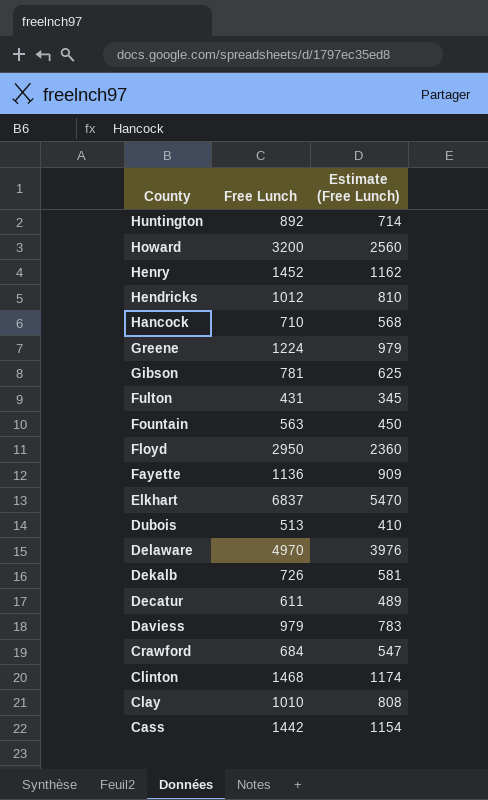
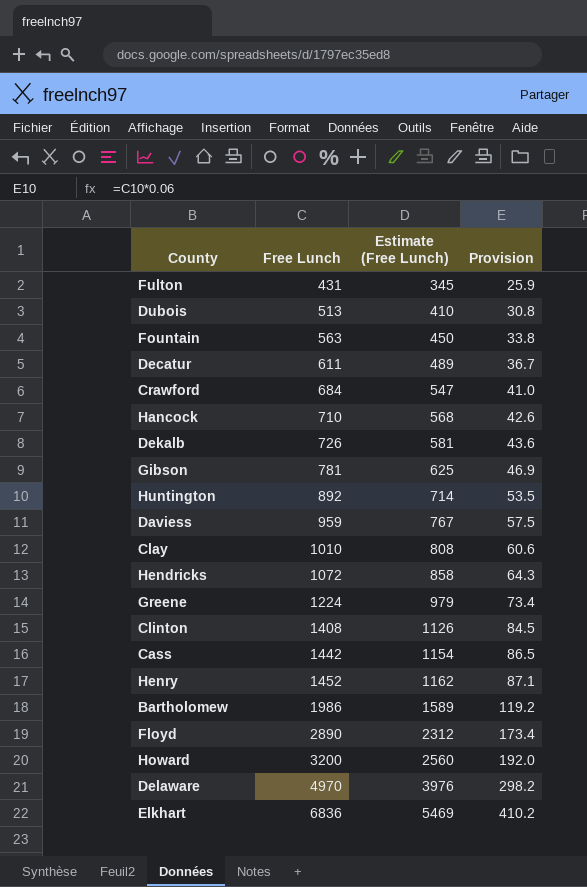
row order: County descending -> Free Lunch ascending
column Provision | formula: none -> [Free Lunch] * 0.06
row Fayette: 1136 | 909 -> none
Daviess | Free Lunch: 979 -> 959
Daviess | Estimate (Free Lunch): 783 -> 767
Hendricks | Free Lunch: 1012 -> 1072
Hendricks | Estimate (Free Lunch): 810 -> 858
Clinton | Free Lunch: 1468 -> 1408
Clinton | Estimate (Free Lunch): 1174 -> 1126
row Bartholomew: none -> 1986 | 1589 | 119.2
Floyd | Free Lunch: 2950 -> 2890
Floyd | Estimate (Free Lunch): 2360 -> 2312
Elkhart | Free Lunch: 6837 -> 6836
Elkhart | Estimate (Free Lunch): 5470 -> 5469

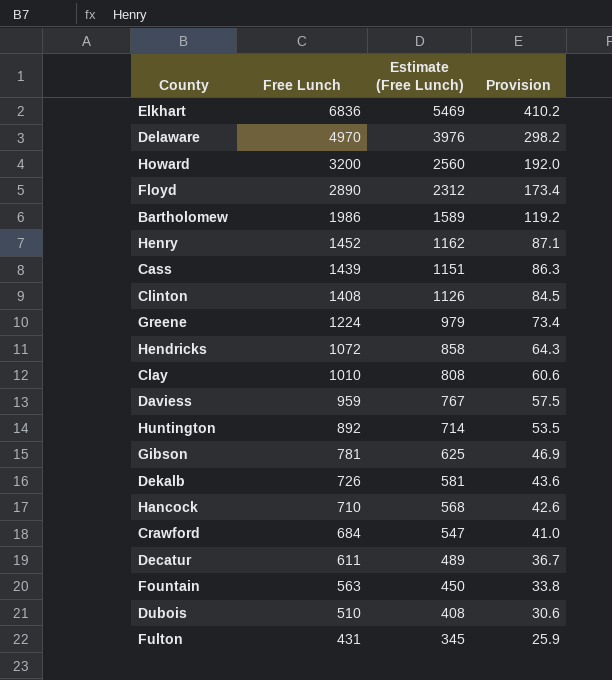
row order: Free Lunch ascending -> Free Lunch descending
Cass | Free Lunch: 1442 -> 1439
Cass | Estimate (Free Lunch): 1154 -> 1151
Cass | Provision: 86.5 -> 86.3
Dubois | Free Lunch: 513 -> 510
Dubois | Estimate (Free Lunch): 410 -> 408
Dubois | Provision: 30.8 -> 30.6

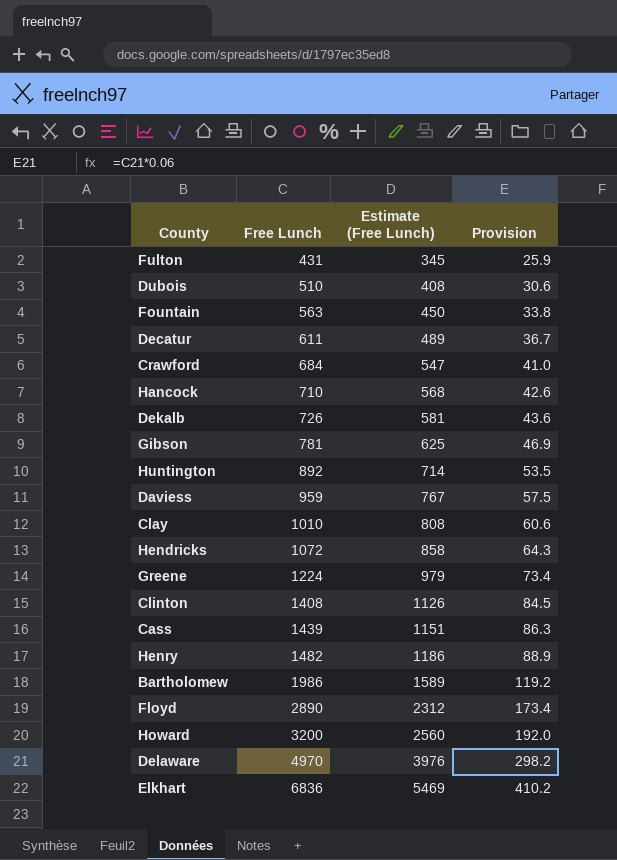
row order: Free Lunch descending -> Free Lunch ascending
Henry | Free Lunch: 1452 -> 1482
Henry | Estimate (Free Lunch): 1162 -> 1186
Henry | Provision: 87.1 -> 88.9

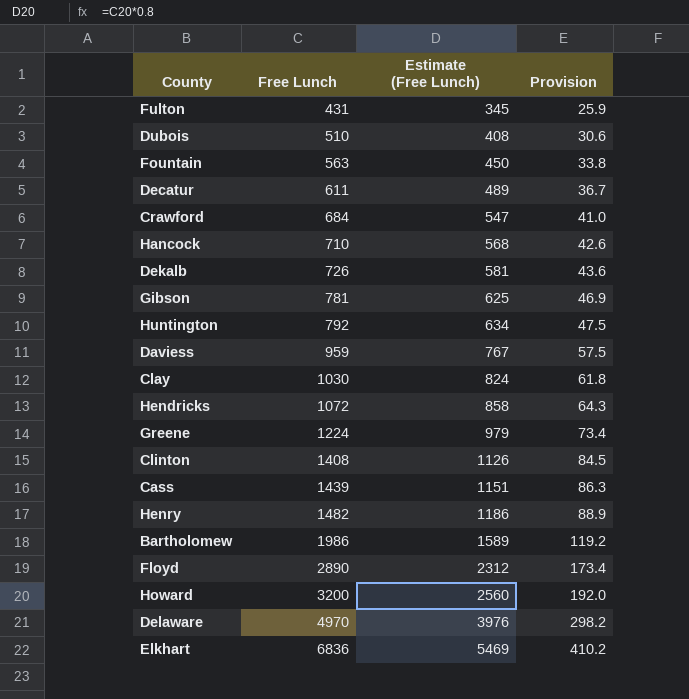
Huntington | Free Lunch: 892 -> 792
Huntington | Estimate (Free Lunch): 714 -> 634
Huntington | Provision: 53.5 -> 47.5
Clay | Free Lunch: 1010 -> 1030
Clay | Estimate (Free Lunch): 808 -> 824
Clay | Provision: 60.6 -> 61.8

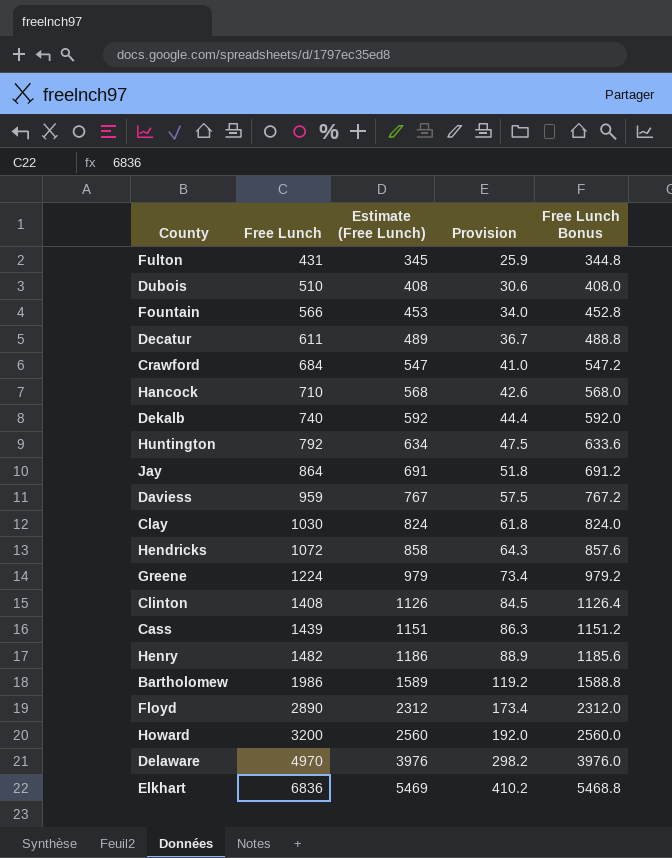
column Free Lunch Bonus | formula: none -> [Free Lunch] * 0.8
row Gibson: 781 | 625 | 46.9 -> none
Fountain | Free Lunch: 563 -> 566
Fountain | Estimate (Free Lunch): 450 -> 453
Fountain | Provision: 33.8 -> 34.0
Dekalb | Free Lunch: 726 -> 740
Dekalb | Estimate (Free Lunch): 581 -> 592
Dekalb | Provision: 43.6 -> 44.4
row Jay: none -> 864 | 691 | 51.8 | 691.2

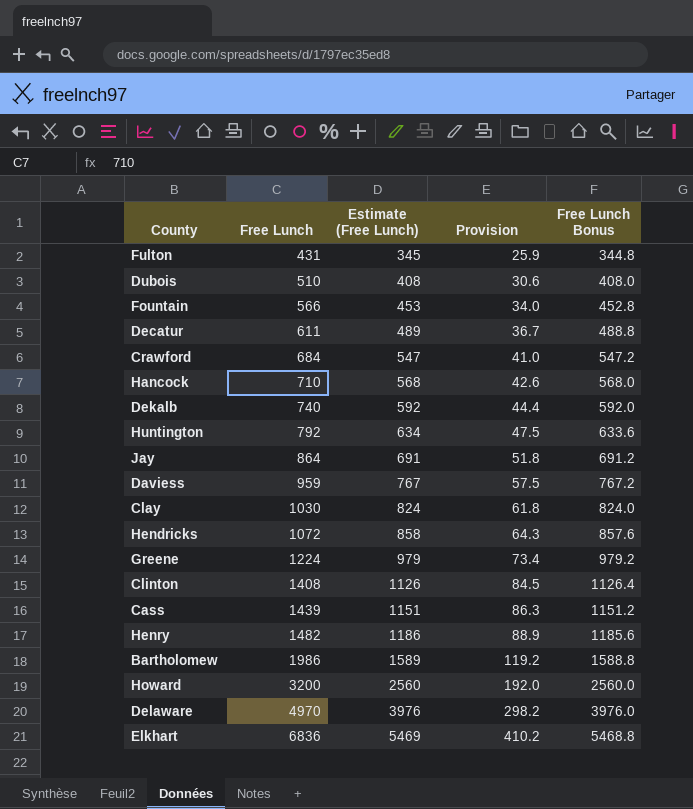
row Floyd: 2890 | 2312 | 173.4 | 2312.0 -> none

